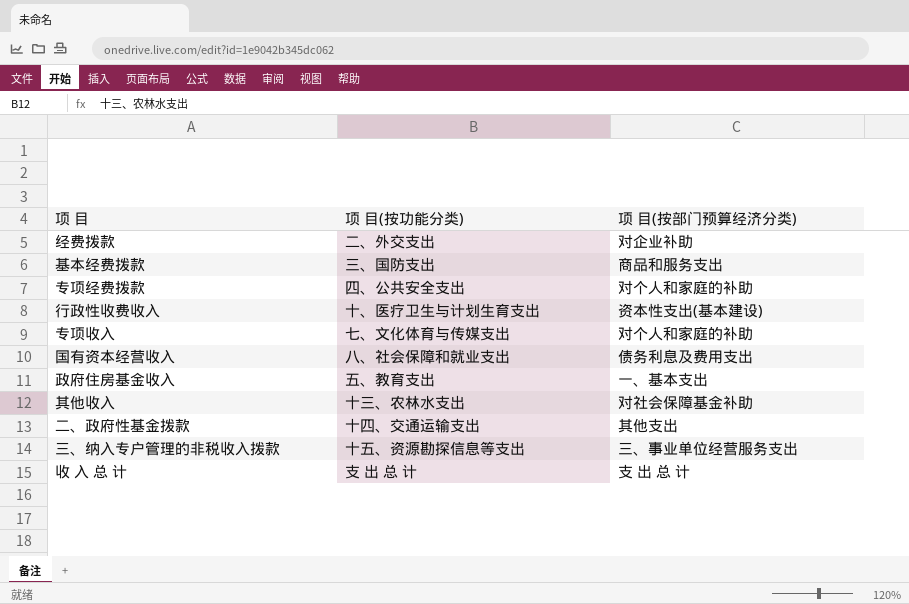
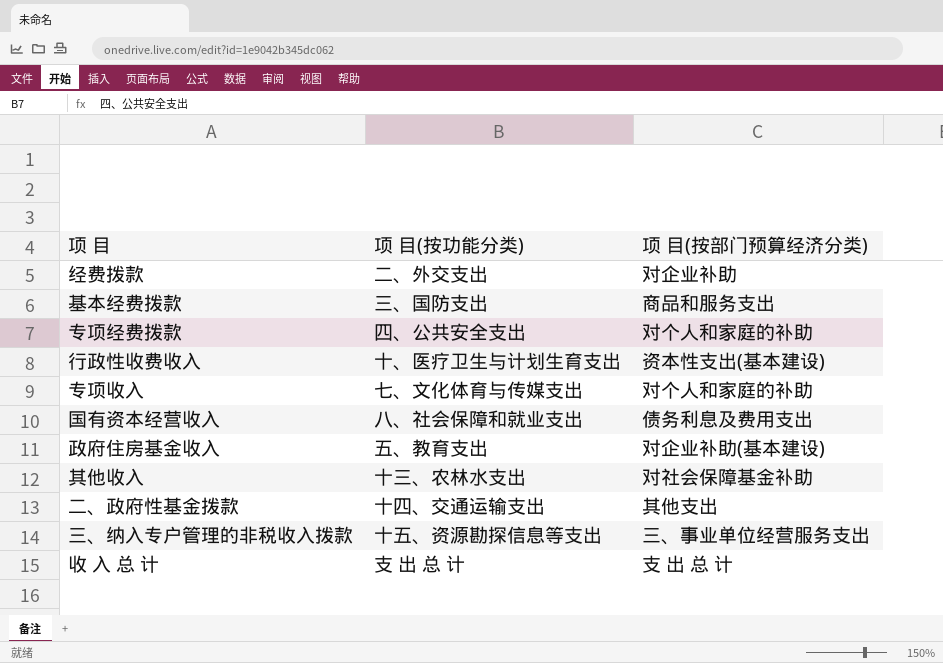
政府住房基金收入 | 项 目(按部门预算经济分类): 一、基本支出 -> 对企业补助(基本建设)

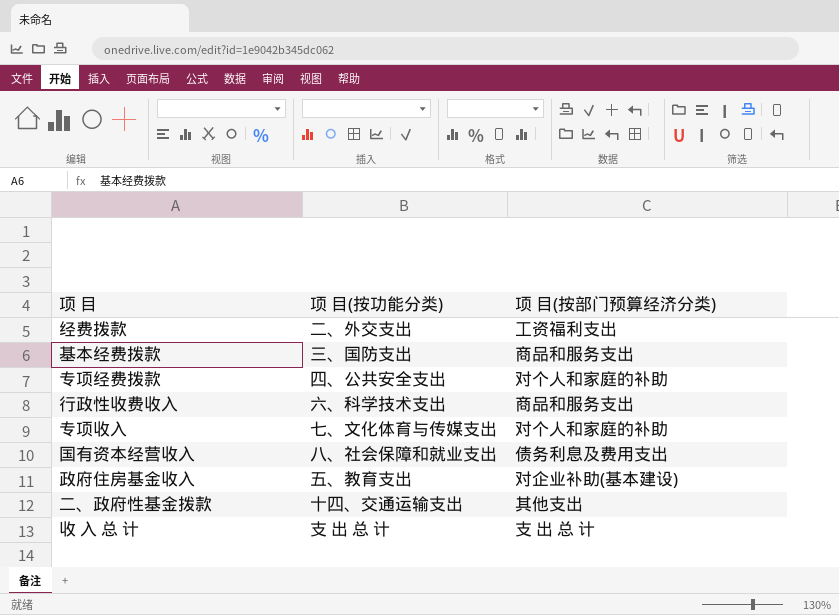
row 其他收入: 十三、农林水支出 | 对社会保障基金补助 -> none
row 三、纳入专户管理的非税收入拨款: 十五、资源勘探信息等支出 | 三、事业单位经营服务支出 -> none
经费拨款 | 项 目(按部门预算经济分类): 对企业补助 -> 工资福利支出
行政性收费收入 | 项 目(按功能分类): 十、医疗卫生与计划生育支出 -> 六、科学技术支出
行政性收费收入 | 项 目(按部门预算经济分类): 资本性支出(基本建设) -> 商品和服务支出

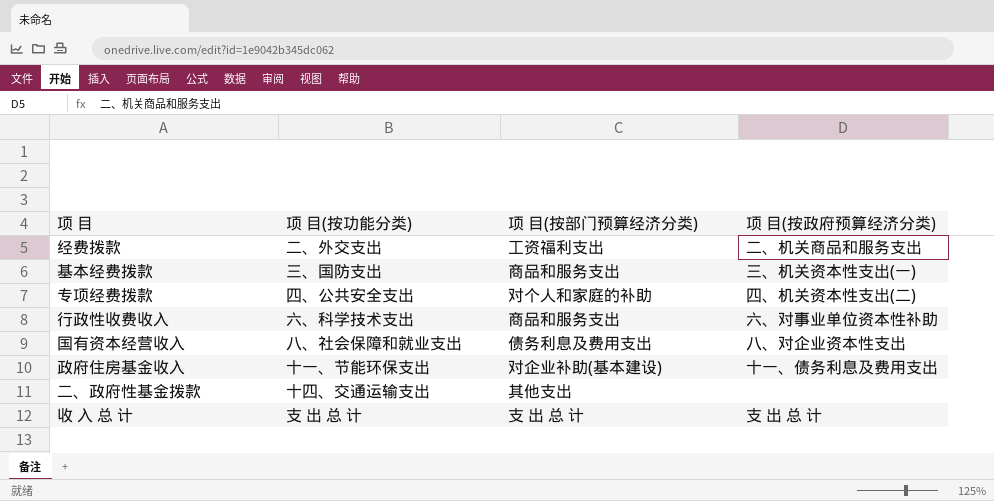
column 项 目(按政府预算经济分类) | position: none -> 4
row 专项收入: 七、文化体育与传媒支出 | 对个人和家庭的补助 -> none
政府住房基金收入 | 项 目(按功能分类): 五、教育支出 -> 十一、节能环保支出

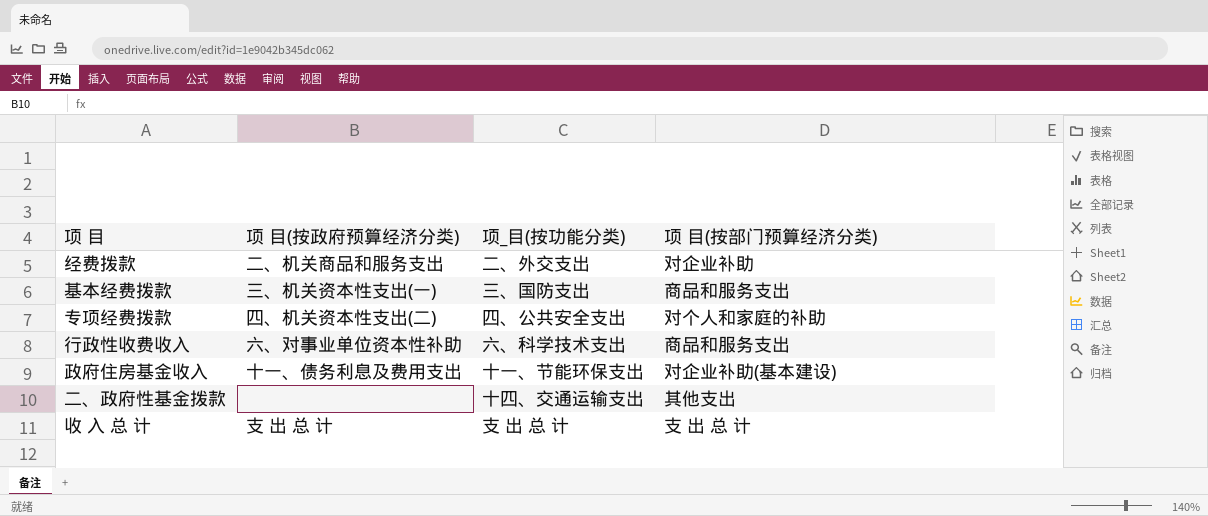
column 项 目(按政府预算经济分类) | position: 4 -> 2
column name: 项 目(按功能分类) -> 项_目(按功能分类)
row 国有资本经营收入: 八、社会保障和就业支出 | 债务利息及费用支出 | 八、对企业资本性支出 -> none
经费拨款 | 项 目(按部门预算经济分类): 工资福利支出 -> 对企业补助

